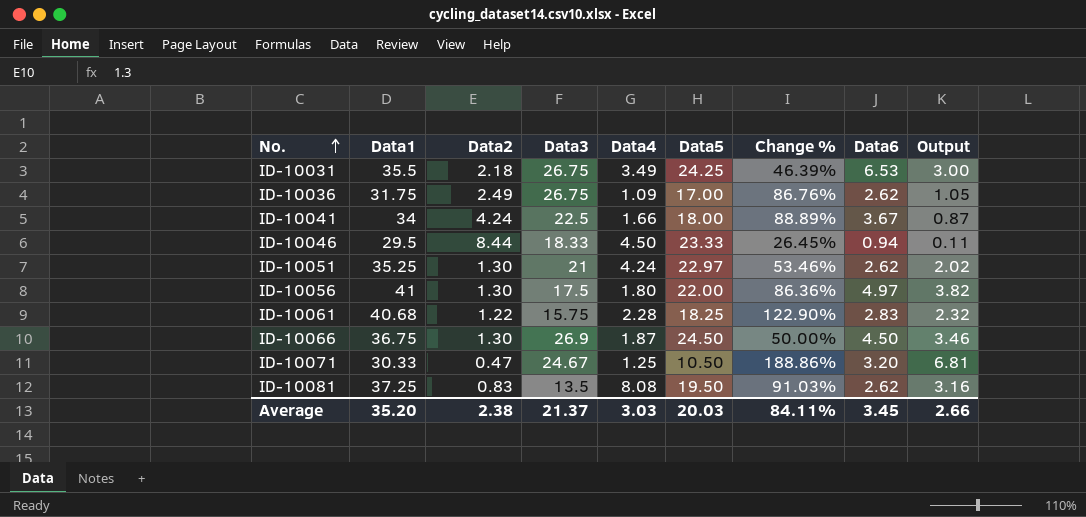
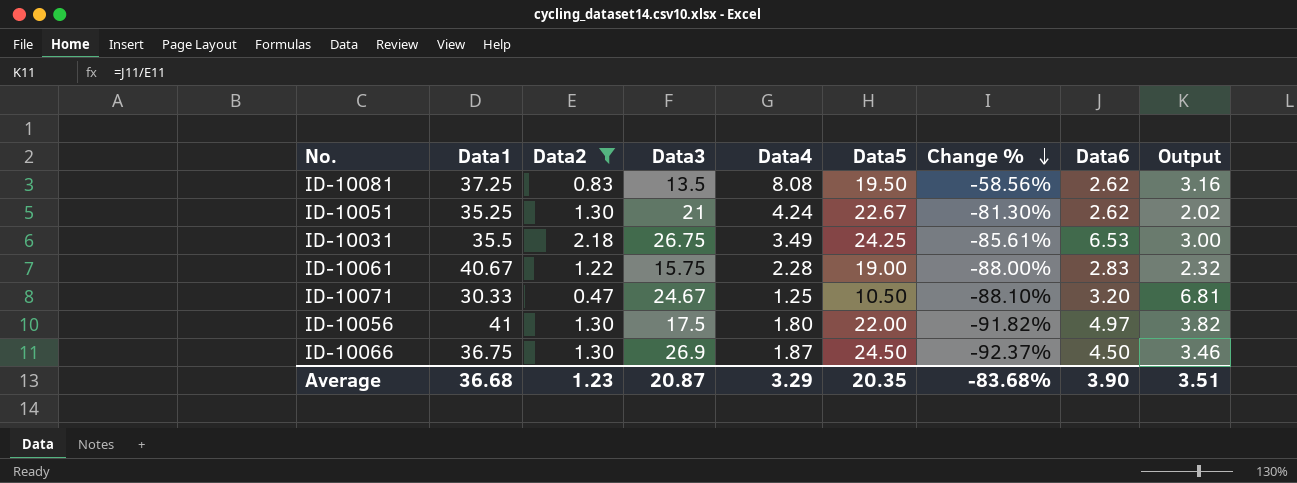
filter: none -> Data2 <= 2.18
row order: No. ascending -> Change % descending
column Change % | formula: ([Data1] - [Data5]) / [Data5] -> ([Data4] - [Data5]) / [Data5]
ID-10051 | Data5: 22.97 -> 22.67
ID-10061 | Data1: 40.68 -> 40.67
ID-10061 | Data5: 18.25 -> 19.00
Average | Data1: 35.20 -> 36.68
Average | Data2: 2.38 -> 1.23
Average | Data3: 21.37 -> 20.87
Average | Data4: 3.03 -> 3.29
Average | Data5: 20.03 -> 20.35
Average | Change %: 84.11% -> -83.68%
Average | Data6: 3.45 -> 3.90
Average | Output: 2.66 -> 3.51

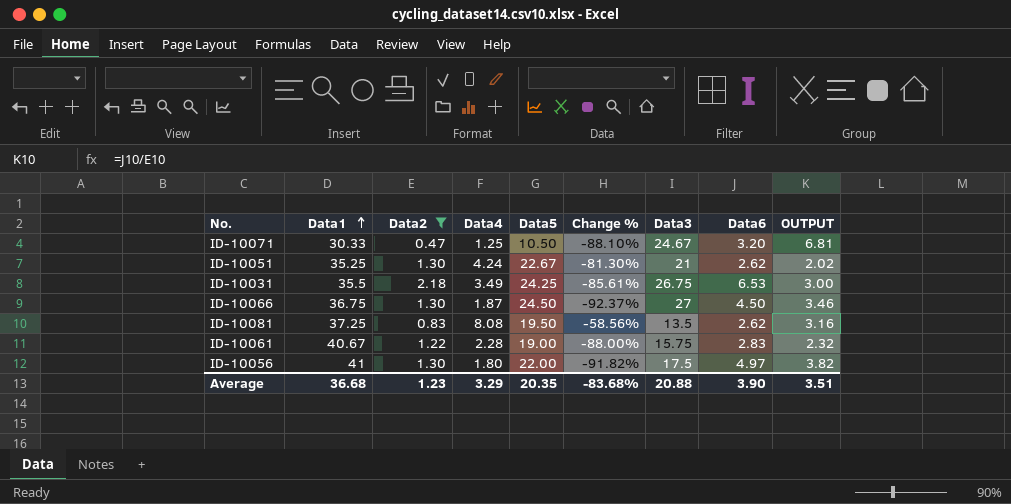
row order: Change % descending -> Data1 ascending
column Data3 | position: 4 -> 7
column name: Output -> OUTPUT
ID-10066 | Data3: 26.9 -> 27
Average | Data3: 20.87 -> 20.88

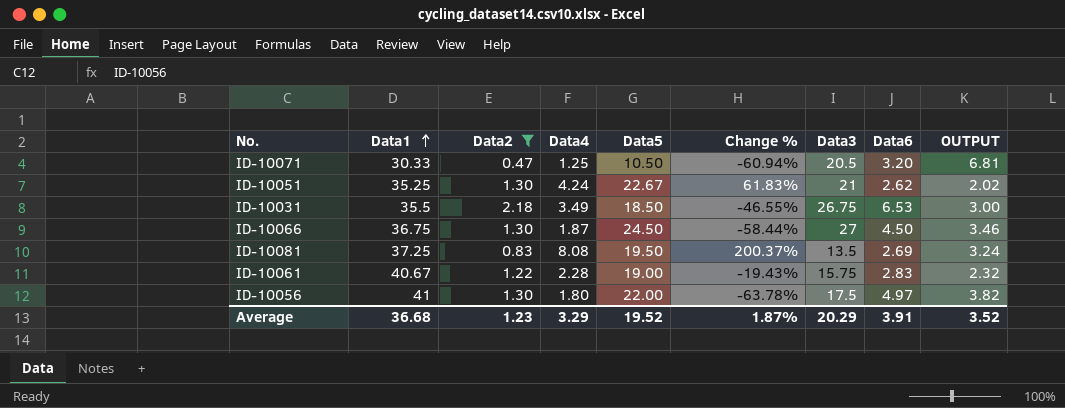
column Change % | formula: ([Data4] - [Data5]) / [Data5] -> ([Data4] - [Data6]) / [Data6]
ID-10071 | Data3: 24.67 -> 20.5
ID-10031 | Data5: 24.25 -> 18.50
ID-10081 | Data6: 2.62 -> 2.69
ID-10081 | OUTPUT: 3.16 -> 3.24
Average | Data5: 20.35 -> 19.52
Average | Change %: -83.68% -> 1.87%
Average | Data3: 20.88 -> 20.29
Average | Data6: 3.90 -> 3.91
Average | OUTPUT: 3.51 -> 3.52

